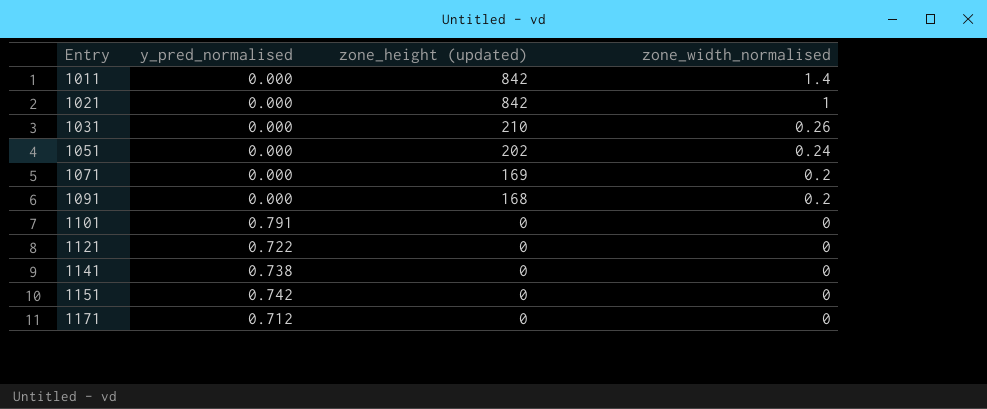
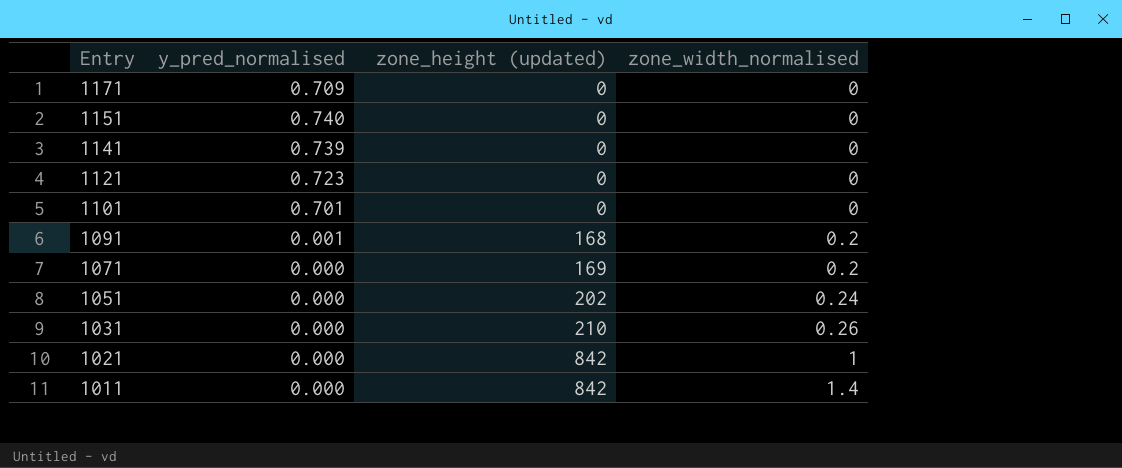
row order: Entry ascending -> Entry descending
1171 | y_pred_normalised: 0.712 -> 0.709
1151 | y_pred_normalised: 0.742 -> 0.740
1141 | y_pred_normalised: 0.738 -> 0.739
1121 | y_pred_normalised: 0.722 -> 0.723
1101 | y_pred_normalised: 0.791 -> 0.701
1091 | y_pred_normalised: 0.000 -> 0.001

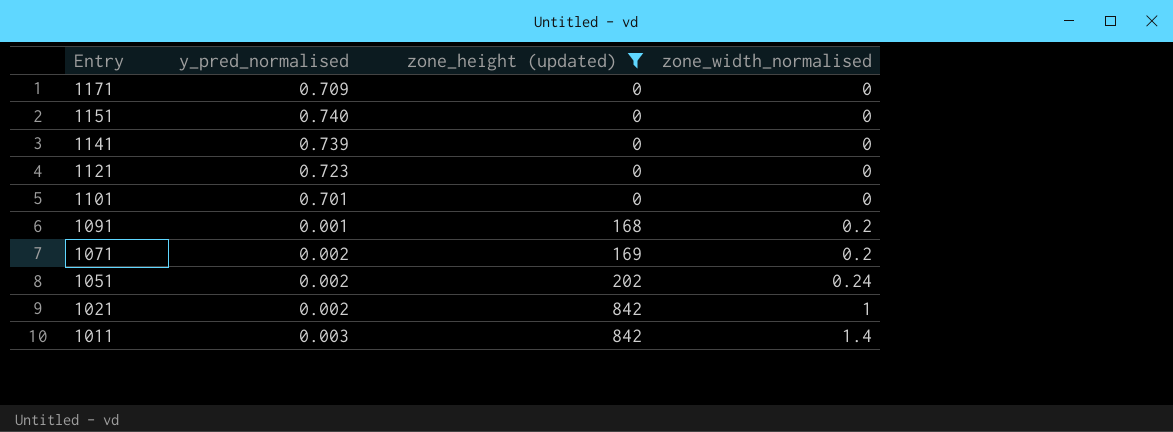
filter: none -> zone_height (updated) != 210
1071 | y_pred_normalised: 0.000 -> 0.002
1051 | y_pred_normalised: 0.000 -> 0.002
1021 | y_pred_normalised: 0.000 -> 0.002
1011 | y_pred_normalised: 0.000 -> 0.003

